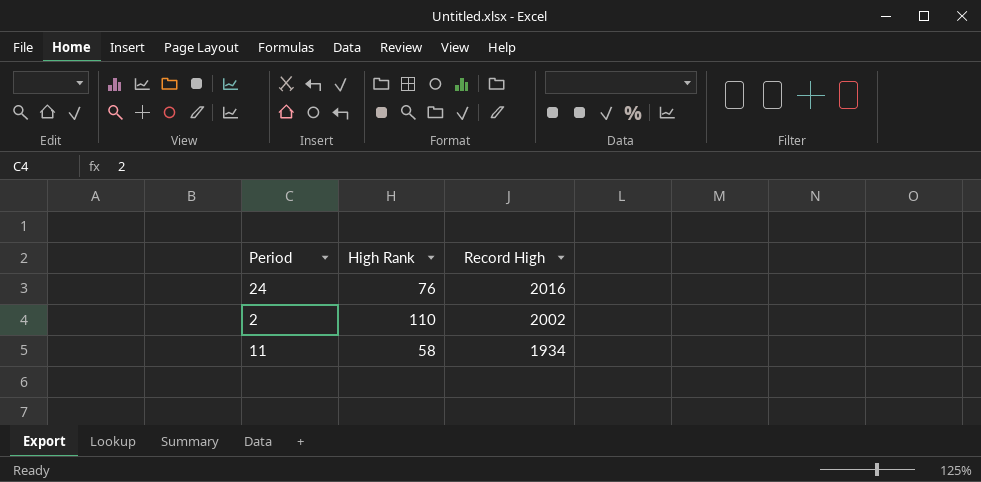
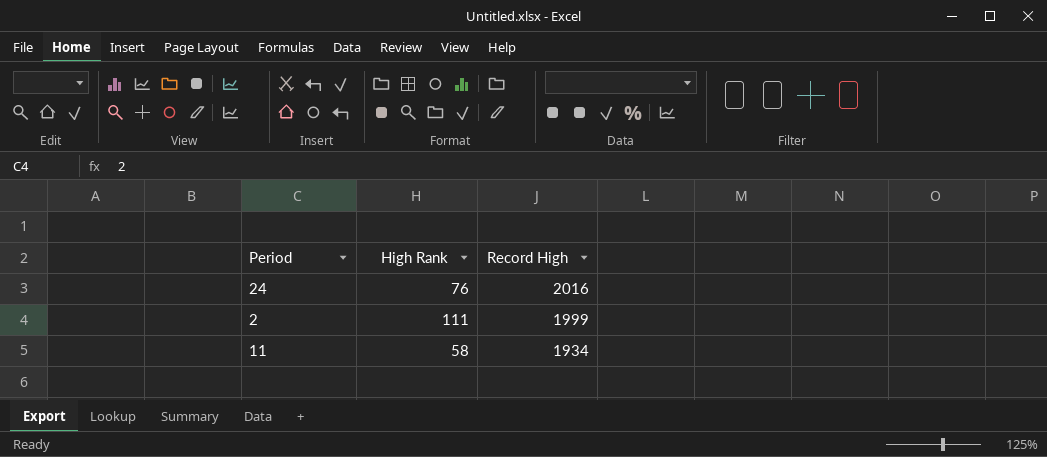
2 | High Rank: 110 -> 111
2 | Record High: 2002 -> 1999

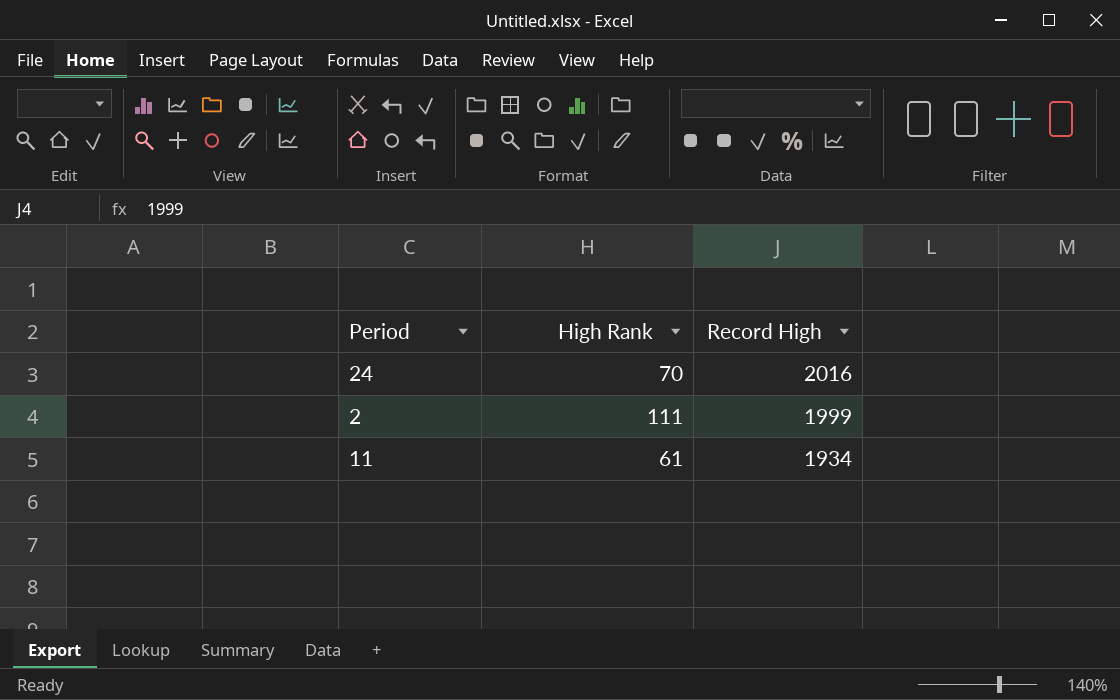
24 | High Rank: 76 -> 70
11 | High Rank: 58 -> 61

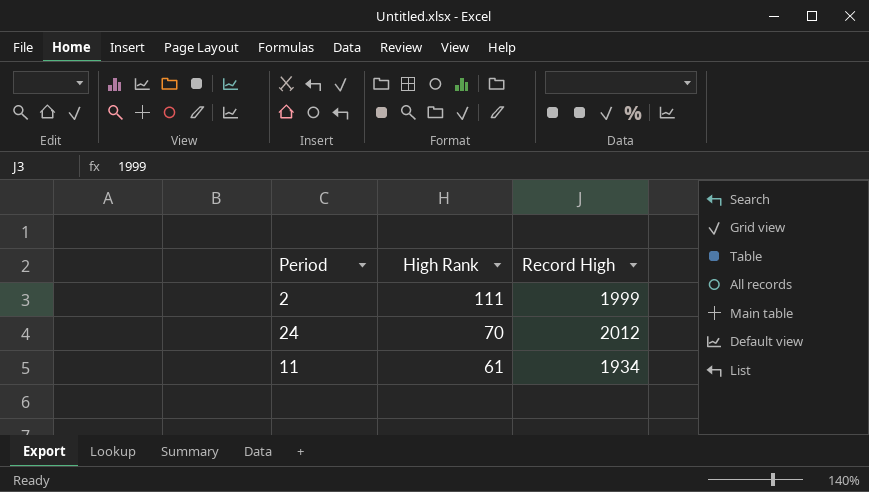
row order: Record High descending -> High Rank descending
24 | Record High: 2016 -> 2012

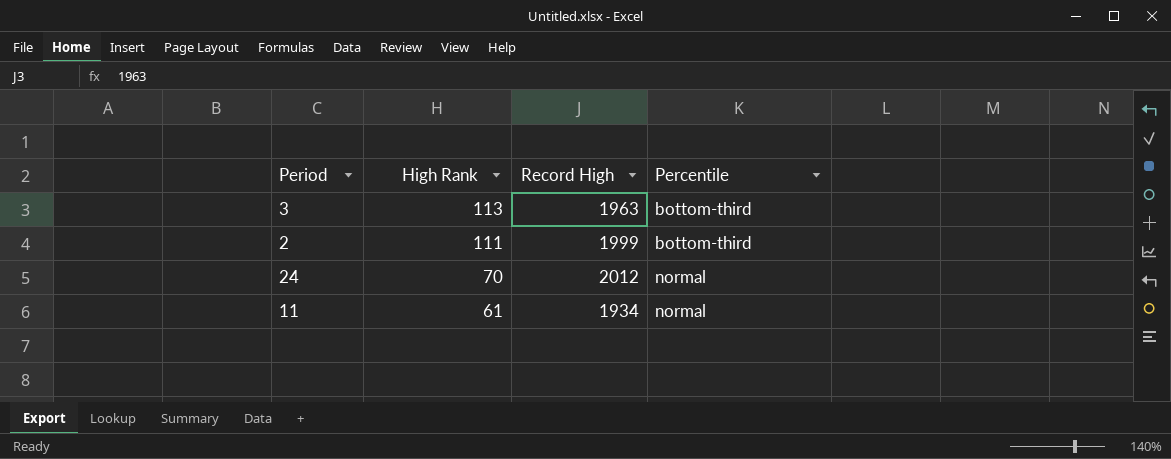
column Percentile | position: none -> 4
row 3: none -> 113 | 1963 | bottom-third

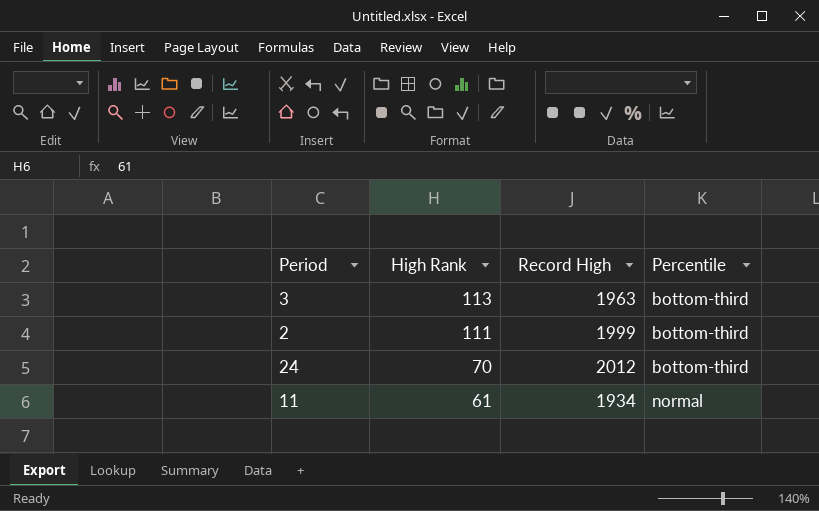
24 | Percentile: normal -> bottom-third

